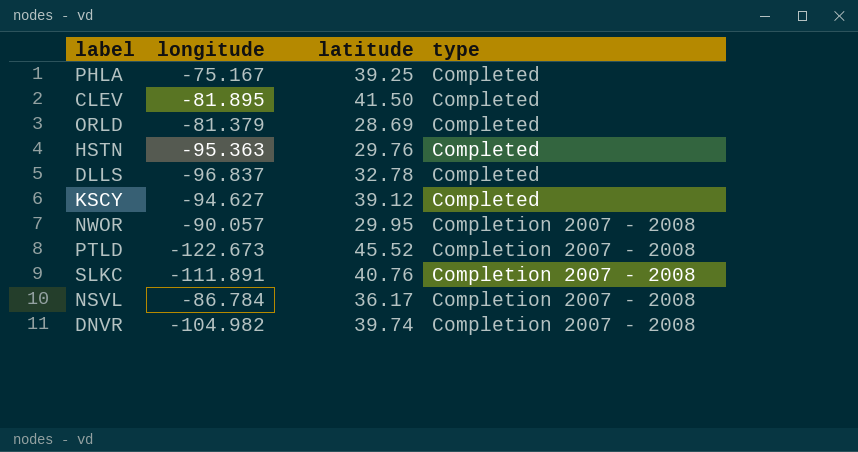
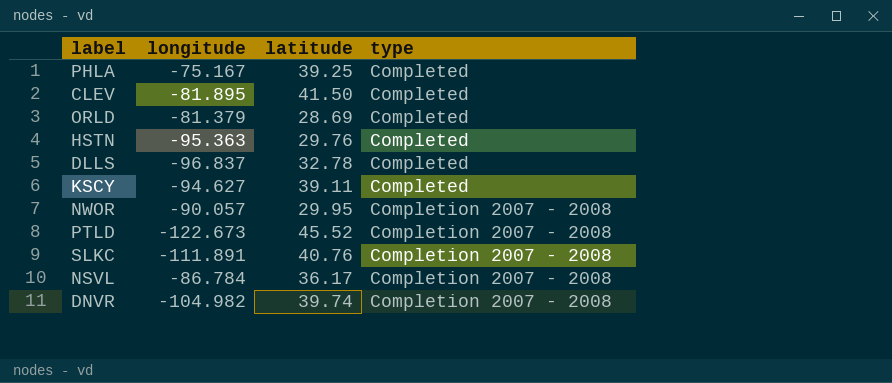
KSCY | latitude: 39.12 -> 39.11

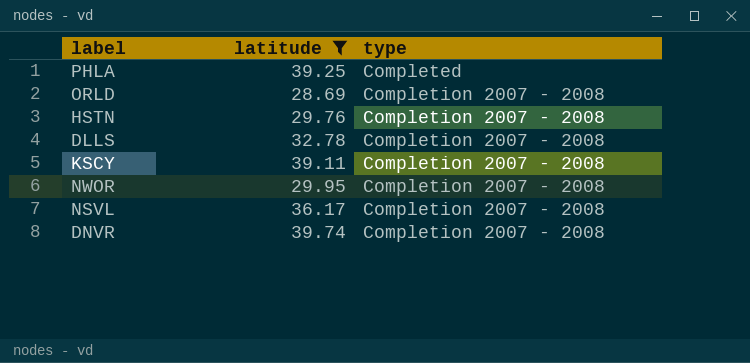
filter: none -> latitude <= 39.74
column longitude | position: 2 -> none
ORLD | type: Completed -> Completion 2007 - 2008
HSTN | type: Completed -> Completion 2007 - 2008
DLLS | type: Completed -> Completion 2007 - 2008
KSCY | type: Completed -> Completion 2007 - 2008

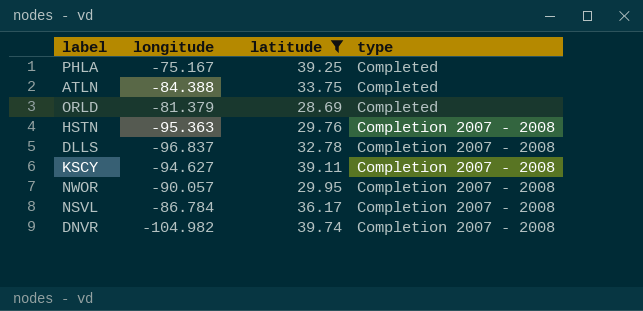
column longitude | position: none -> 2
row ATLN: none -> -84.388 | 33.75 | Completed
ORLD | type: Completion 2007 - 2008 -> Completed

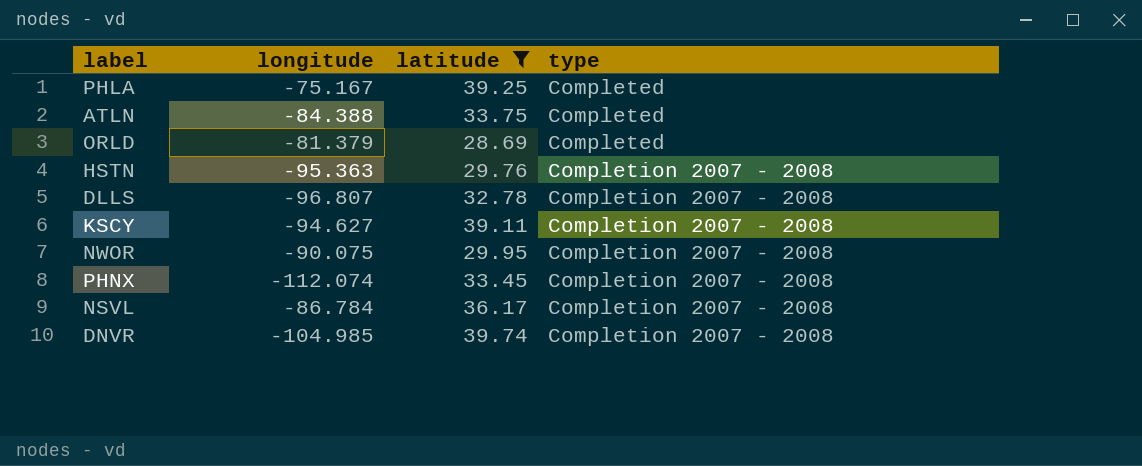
DLLS | longitude: -96.837 -> -96.807
NWOR | longitude: -90.057 -> -90.075
row PHNX: none -> -112.074 | 33.45 | Completion 2007 - 2008
DNVR | longitude: -104.982 -> -104.985

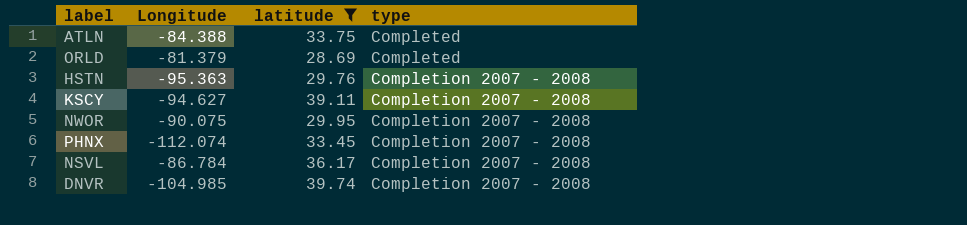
column name: longitude -> Longitude
row PHLA: -75.167 | 39.25 | Completed -> none
row DLLS: -96.807 | 32.78 | Completion 2007 - 2008 -> none

